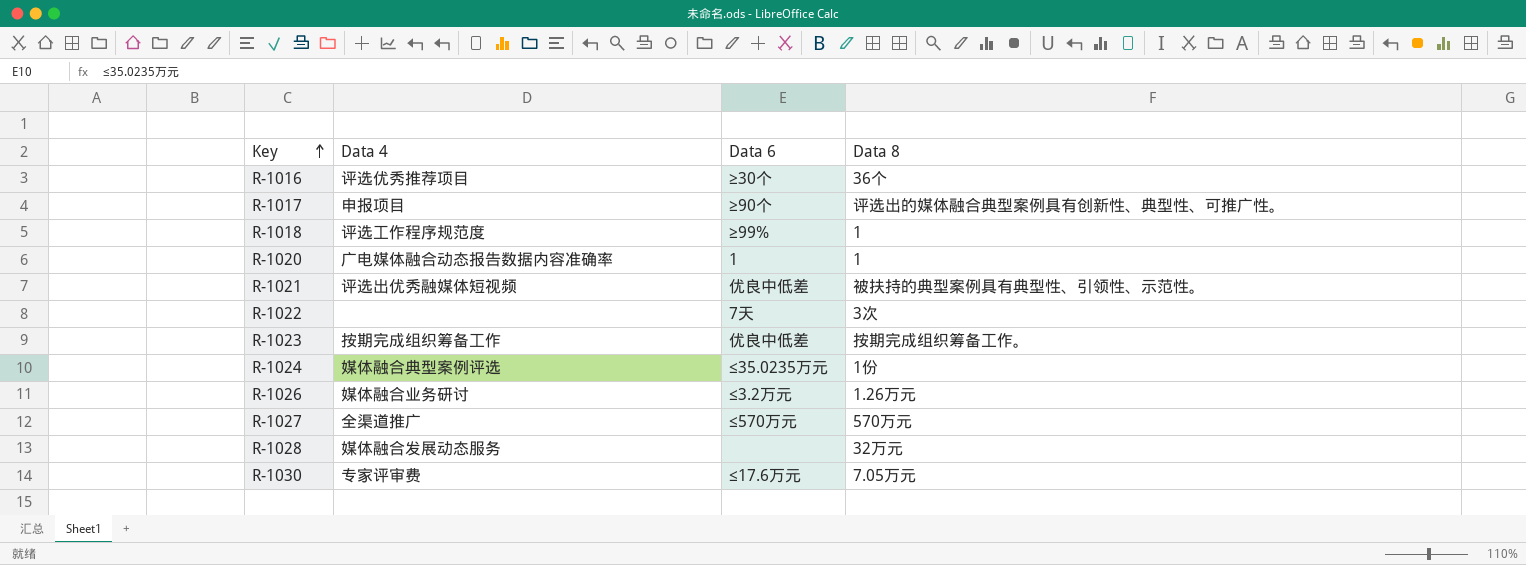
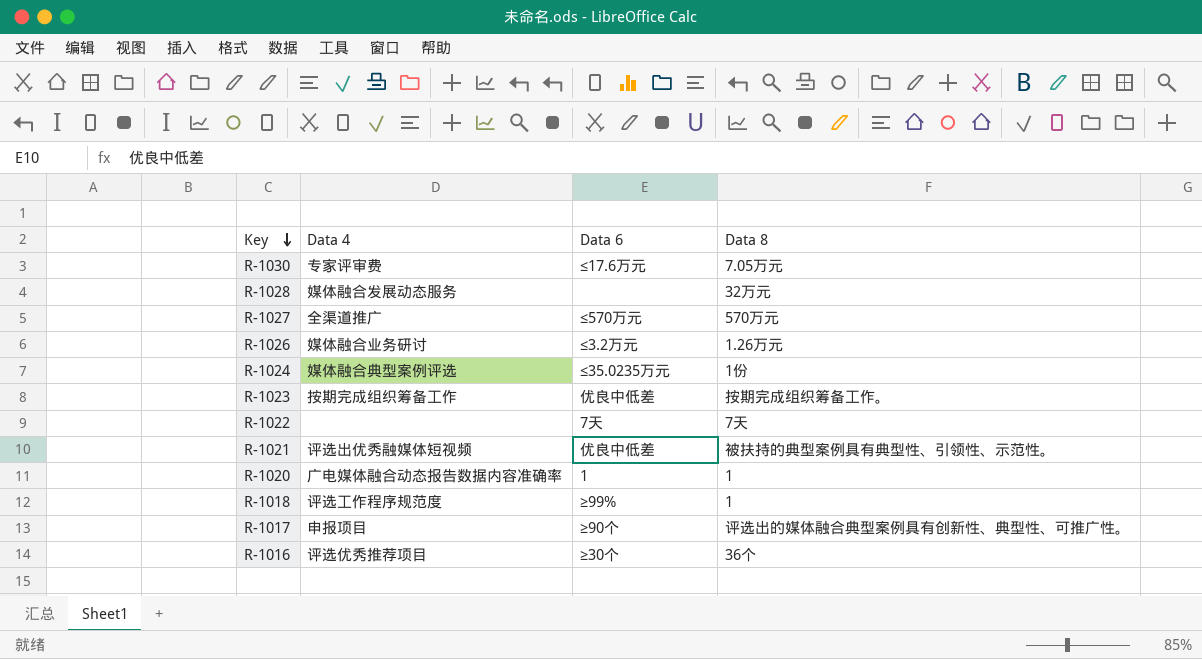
row order: Key ascending -> Key descending
R-1022 | Data 8: 3次 -> 7天

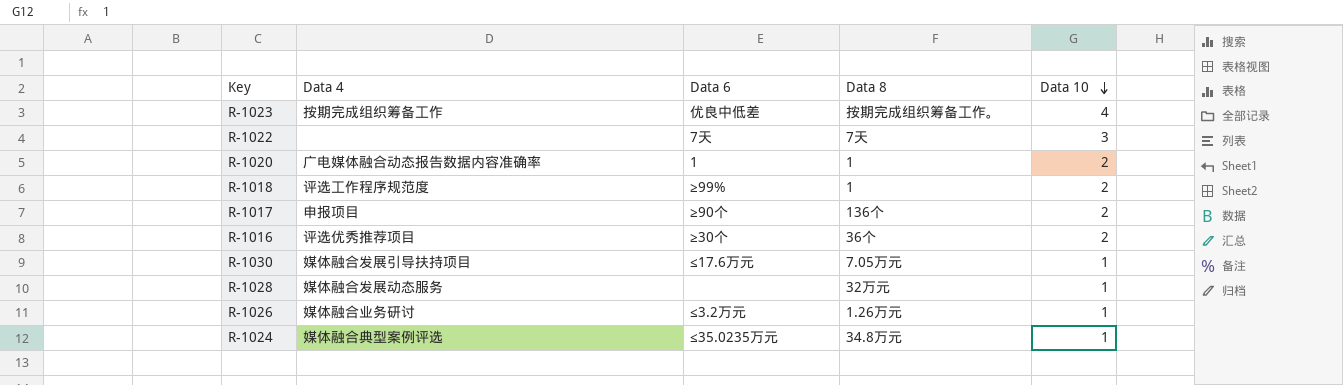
row order: Key descending -> Data 10 descending
column Data 10 | position: none -> 5
row R-1027: 全渠道推广 | ≤570万元 | 570万元 -> none
row R-1021: 评选出优秀融媒体短视频 | 优良中低差 | 被扶持的典型案例具有典型性、引领性、示范性。 -> none
R-1017 | Data 8: 评选出的媒体融合典型案例具有创新性、典型性、可推广性。 -> 136个
R-1030 | Data 4: 专家评审费 -> 媒体融合发展引导扶持项目
R-1024 | Data 8: 1份 -> 34.8万元

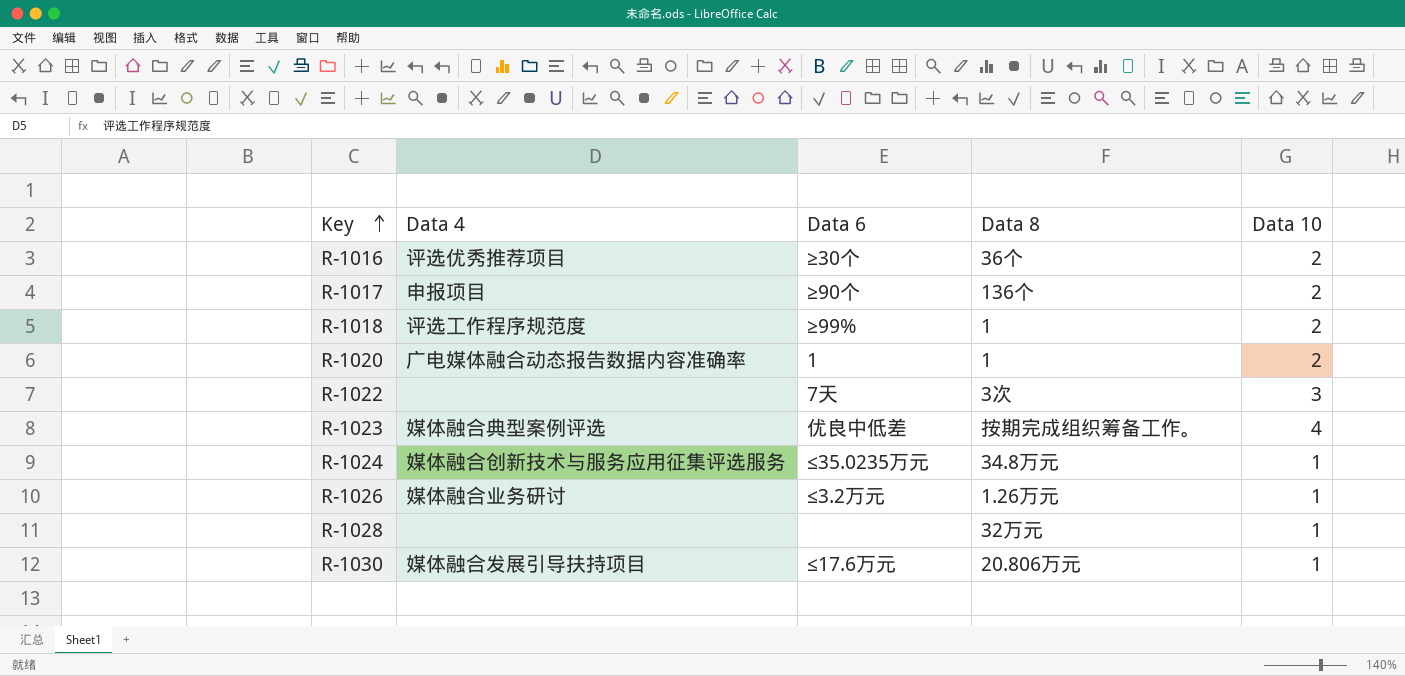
row order: Data 10 descending -> Key ascending
R-1022 | Data 8: 7天 -> 3次
R-1023 | Data 4: 按期完成组织筹备工作 -> 媒体融合典型案例评选
R-1024 | Data 4: 媒体融合典型案例评选 -> 媒体融合创新技术与服务应用征集评选服务
R-1028 | Data 4: 媒体融合发展动态服务 -> none
R-1030 | Data 8: 7.05万元 -> 20.806万元

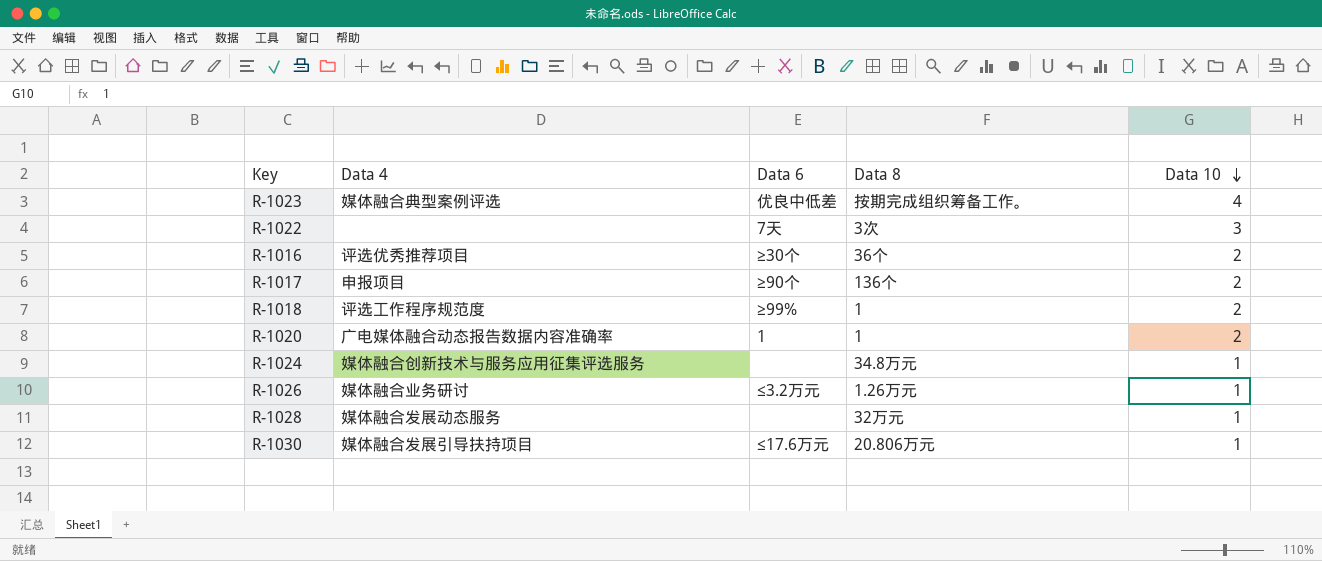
row order: Key ascending -> Data 10 descending
R-1024 | Data 6: ≤35.0235万元 -> none
R-1028 | Data 4: none -> 媒体融合发展动态服务

